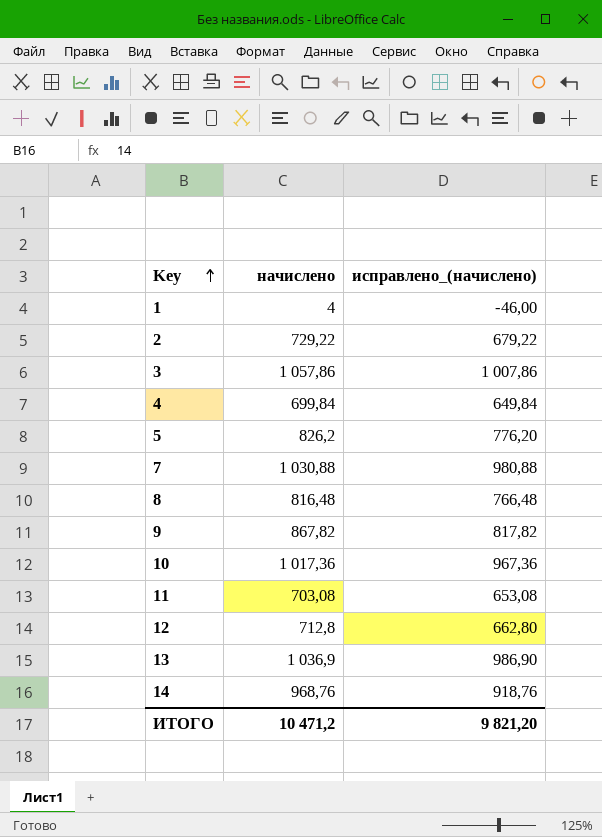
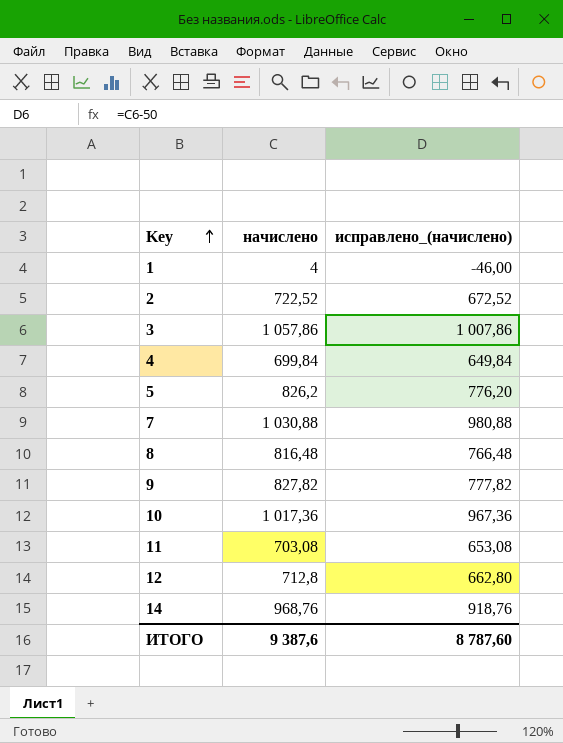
row 13: 1 036,9 | 986,90 -> none
2 | начислено: 729,22 -> 722,52
2 | исправлено_(начислено): 679,22 -> 672,52
9 | начислено: 867,82 -> 827,82
9 | исправлено_(начислено): 817,82 -> 777,82
ИТОГО | начислено: 10 471,2 -> 9 387,6
ИТОГО | исправлено_(начислено): 9 821,20 -> 8 787,60

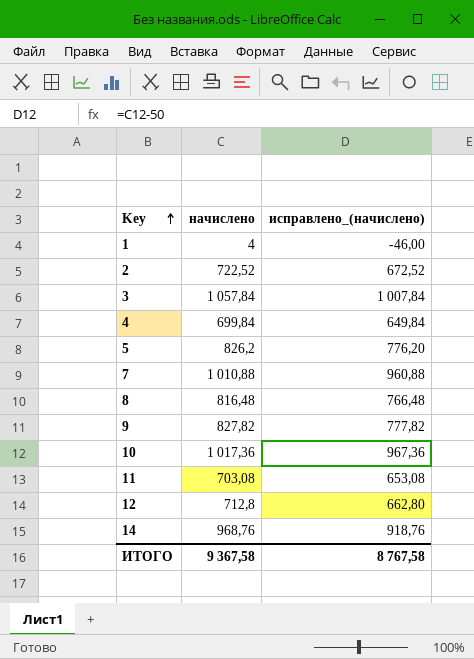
3 | начислено: 1 057,86 -> 1 057,84
3 | исправлено_(начислено): 1 007,86 -> 1 007,84
7 | начислено: 1 030,88 -> 1 010,88
7 | исправлено_(начислено): 980,88 -> 960,88
ИТОГО | начислено: 9 387,6 -> 9 367,58
ИТОГО | исправлено_(начислено): 8 787,60 -> 8 767,58

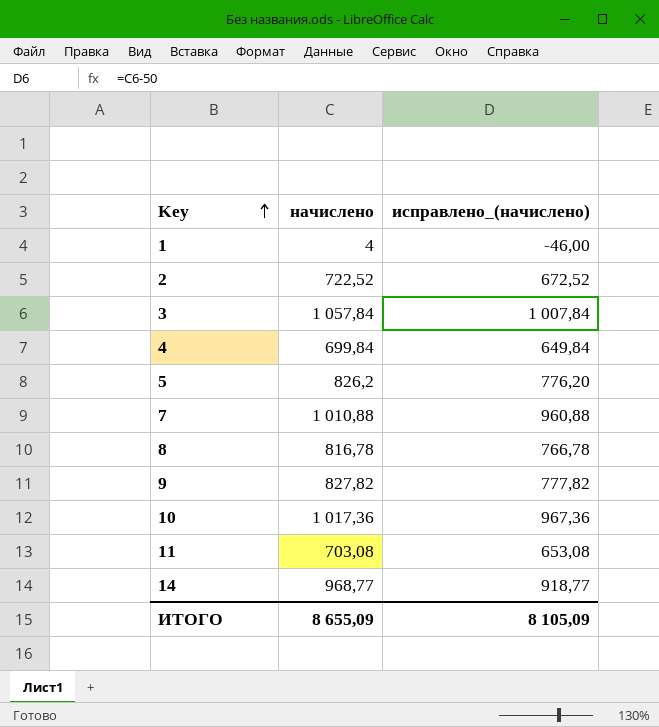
row 12: 712,8 | 662,80 -> none
8 | начислено: 816,48 -> 816,78
8 | исправлено_(начислено): 766,48 -> 766,78
14 | начислено: 968,76 -> 968,77
14 | исправлено_(начислено): 918,76 -> 918,77
ИТОГО | начислено: 9 367,58 -> 8 655,09
ИТОГО | исправлено_(начислено): 8 767,58 -> 8 105,09

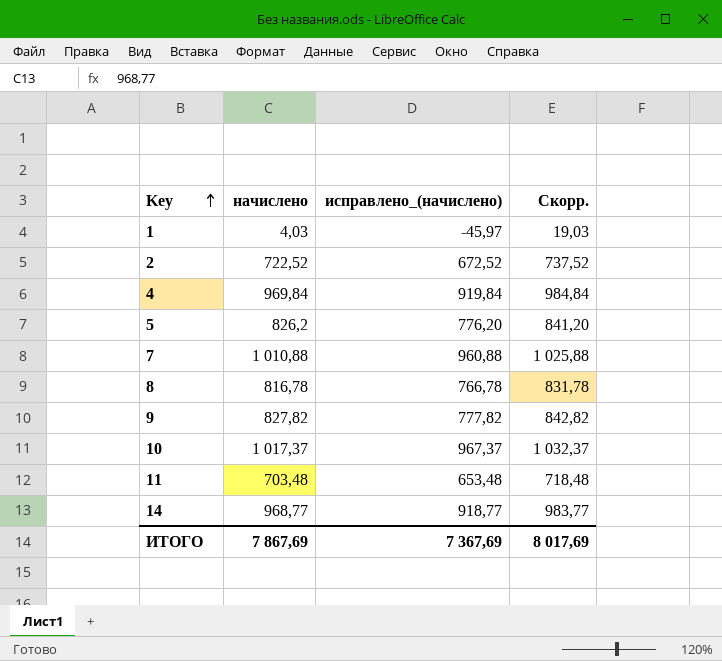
column Скорр. | formula: none -> [начислено] + 15
row 3: 1 057,84 | 1 007,84 -> none
1 | начислено: 4 -> 4,03
1 | исправлено_(начислено): -46,00 -> -45,97
4 | начислено: 699,84 -> 969,84
4 | исправлено_(начислено): 649,84 -> 919,84
10 | начислено: 1 017,36 -> 1 017,37
10 | исправлено_(начислено): 967,36 -> 967,37
11 | начислено: 703,08 -> 703,48
11 | исправлено_(начислено): 653,08 -> 653,48
ИТОГО | начислено: 8 655,09 -> 7 867,69
ИТОГО | исправлено_(начислено): 8 105,09 -> 7 367,69

